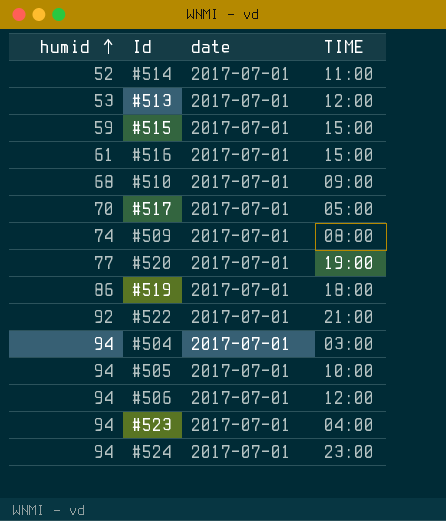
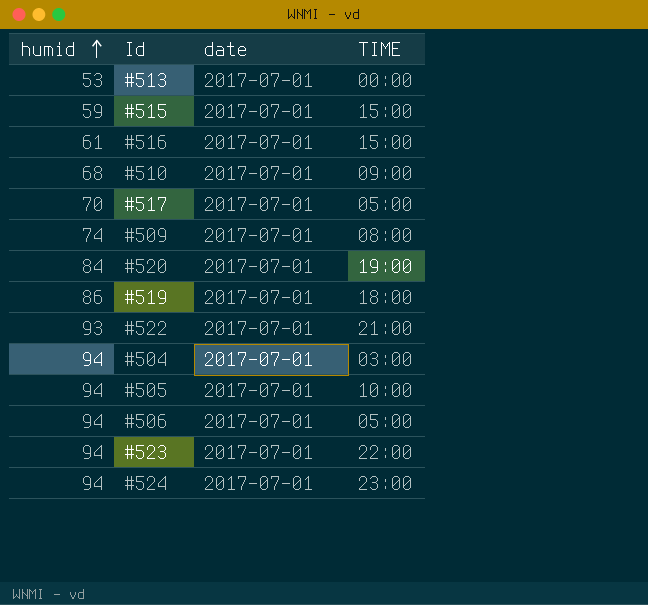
row #514: 52 | 2017-07-01 | 11:00 -> none
#513 | TIME: 12:00 -> 00:00
#520 | humid: 77 -> 84
#522 | humid: 92 -> 93
#506 | TIME: 12:00 -> 05:00
#523 | TIME: 04:00 -> 22:00

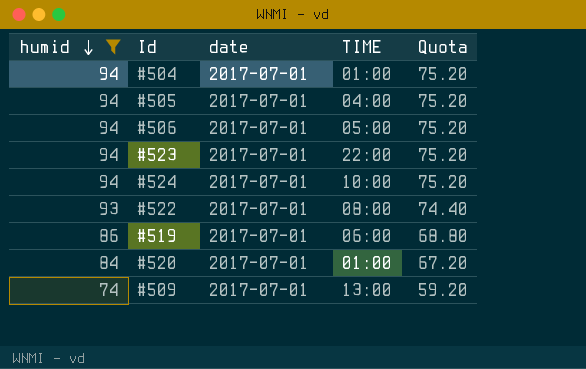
filter: none -> humid >= 74
row order: humid ascending -> humid descending
column Quota | formula: none -> [humid] * 0.8
#504 | TIME: 03:00 -> 01:00
#505 | TIME: 10:00 -> 04:00
#524 | TIME: 23:00 -> 10:00
#522 | TIME: 21:00 -> 08:00
#519 | TIME: 18:00 -> 06:00
#520 | TIME: 19:00 -> 01:00
#509 | TIME: 08:00 -> 13:00

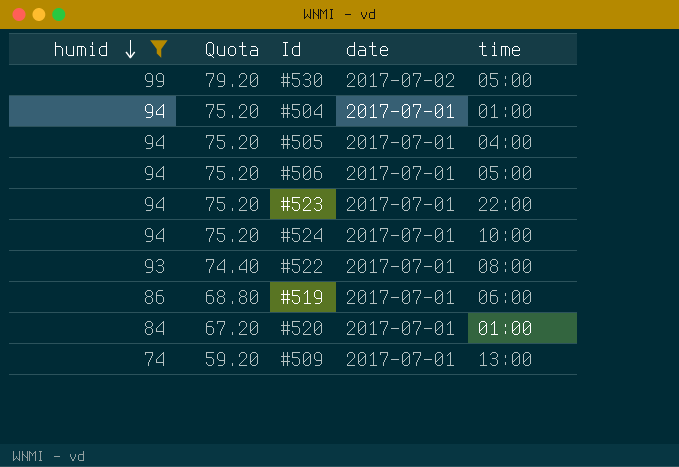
column Quota | position: 5 -> 2
column name: TIME -> time
row #530: none -> 99 | 79.20 | 2017-07-02 | 05:00

